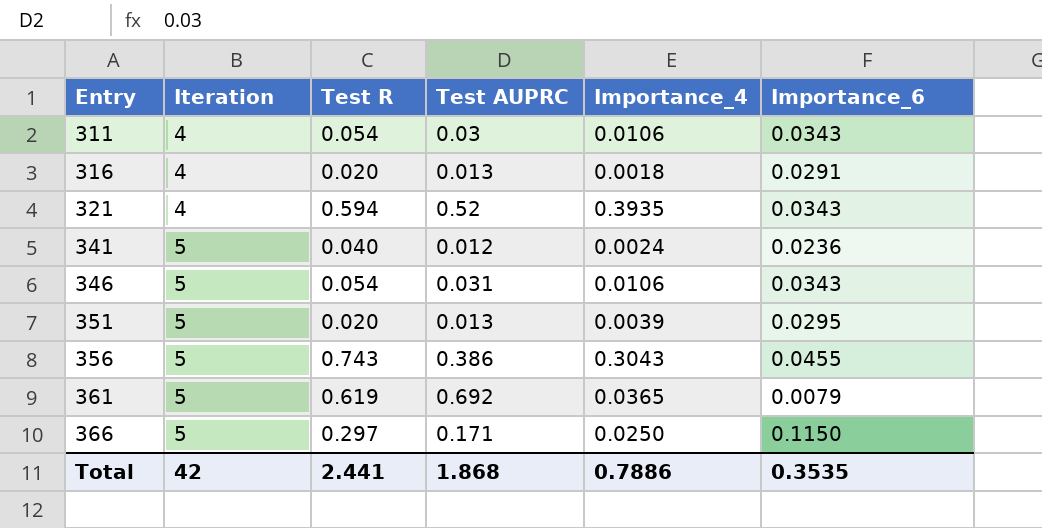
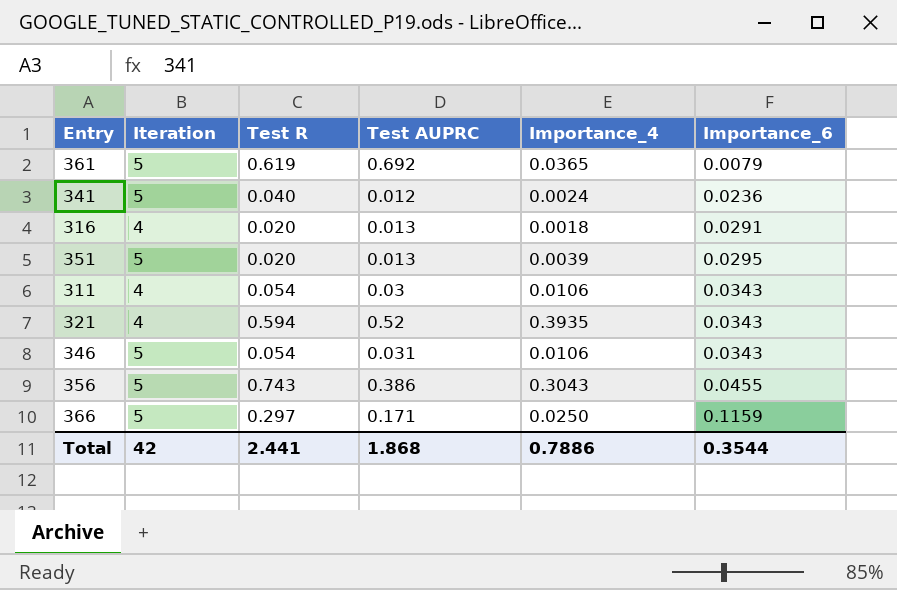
row order: Entry ascending -> Importance_6 ascending
366 | Importance_6: 0.1150 -> 0.1159
Total | Importance_6: 0.3535 -> 0.3544

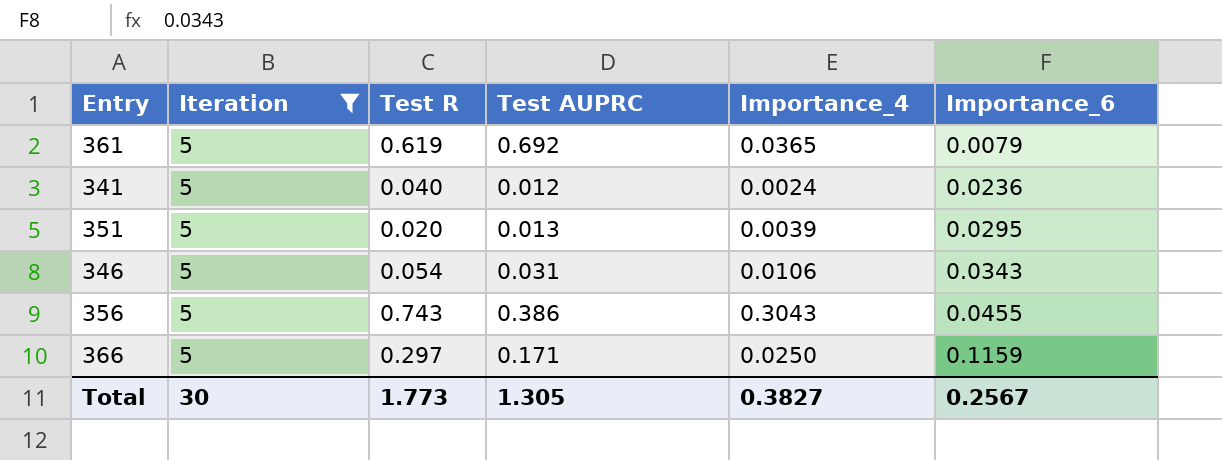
filter: none -> Iteration = 5
Total | Iteration: 42 -> 30
Total | Test R: 2.441 -> 1.773
Total | Test AUPRC: 1.868 -> 1.305
Total | Importance_4: 0.7886 -> 0.3827
Total | Importance_6: 0.3544 -> 0.2567

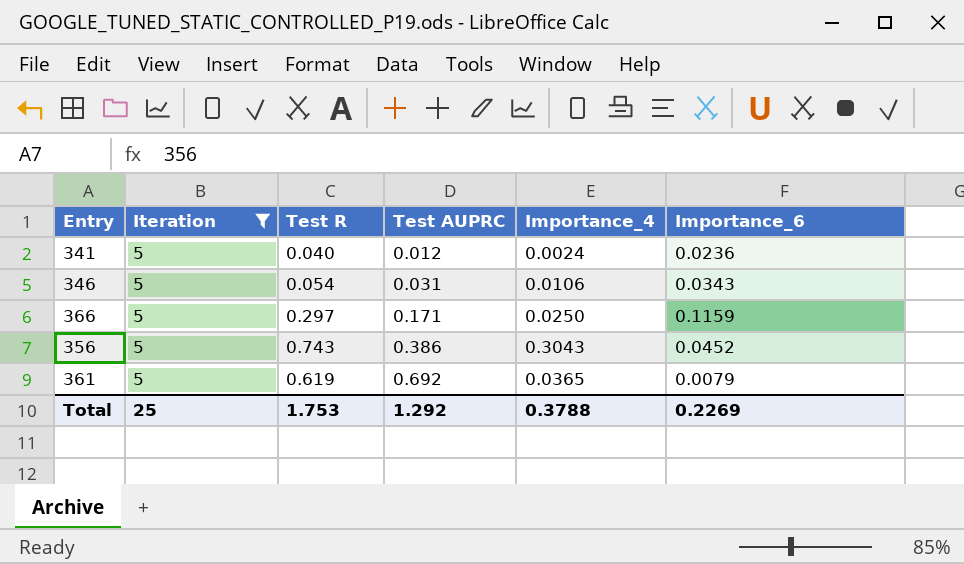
row order: Importance_6 ascending -> Test AUPRC ascending
row 351: 5 | 0.020 | 0.013 | 0.0039 | 0.0295 -> none
356 | Importance_6: 0.0455 -> 0.0452
Total | Iteration: 30 -> 25
Total | Test R: 1.773 -> 1.753
Total | Test AUPRC: 1.305 -> 1.292
Total | Importance_4: 0.3827 -> 0.3788
Total | Importance_6: 0.2567 -> 0.2269

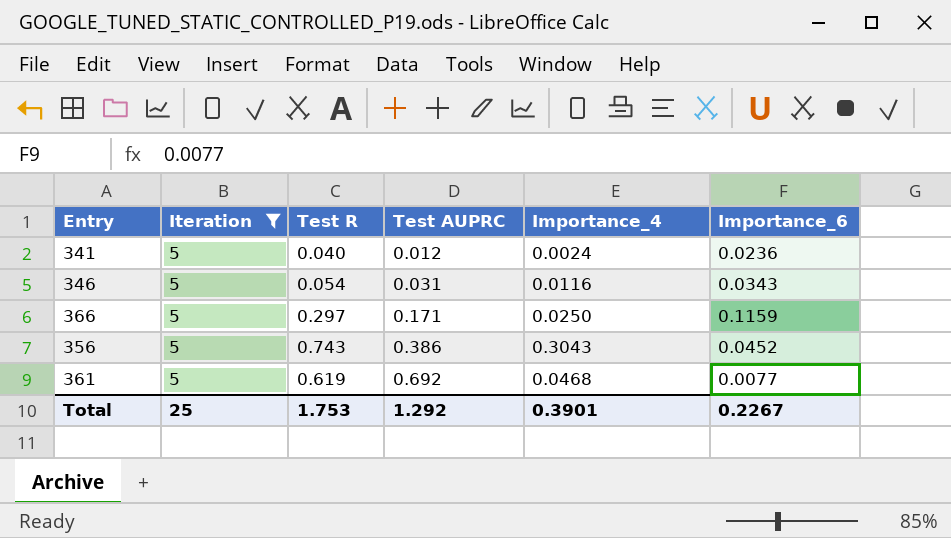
346 | Importance_4: 0.0106 -> 0.0116
361 | Importance_4: 0.0365 -> 0.0468
361 | Importance_6: 0.0079 -> 0.0077
Total | Importance_4: 0.3788 -> 0.3901
Total | Importance_6: 0.2269 -> 0.2267

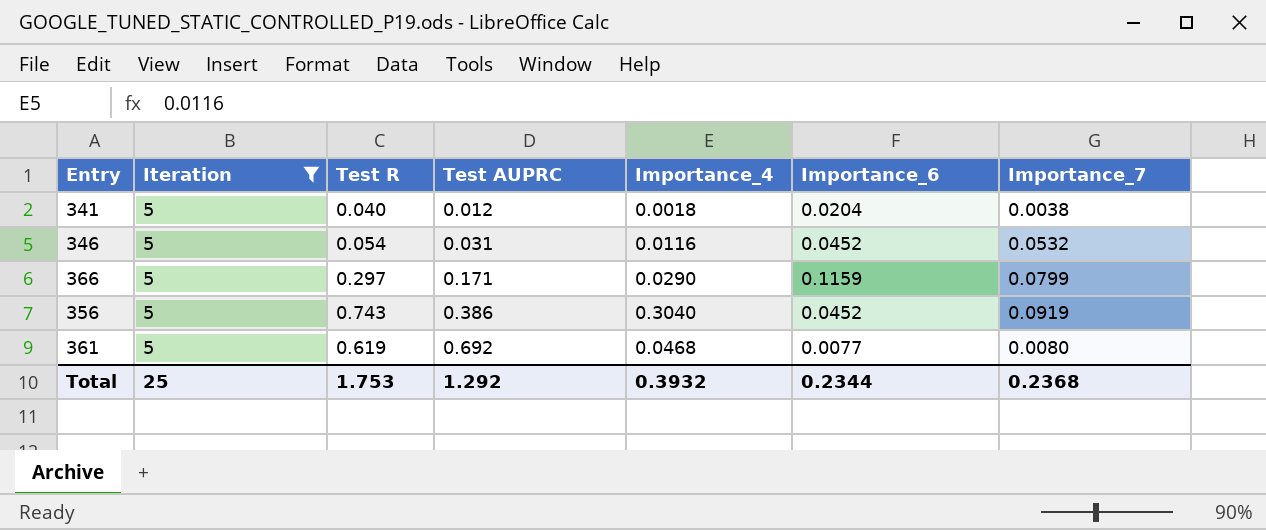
column Importance_7 | position: none -> 7
341 | Importance_4: 0.0024 -> 0.0018
341 | Importance_6: 0.0236 -> 0.0204
346 | Importance_6: 0.0343 -> 0.0452
366 | Importance_4: 0.0250 -> 0.0290
356 | Importance_4: 0.3043 -> 0.3040
Total | Importance_4: 0.3901 -> 0.3932
Total | Importance_6: 0.2267 -> 0.2344

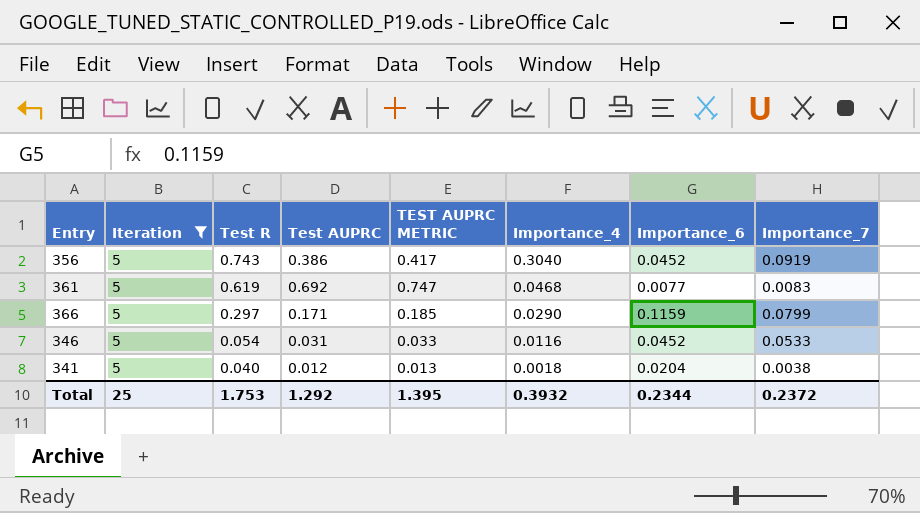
row order: Test AUPRC ascending -> Test R descending
column TEST AUPRC METRIC | formula: none -> [Test AUPRC] * 1.08
361 | Importance_7: 0.0080 -> 0.0083
346 | Importance_7: 0.0532 -> 0.0533
Total | Importance_7: 0.2368 -> 0.2372

